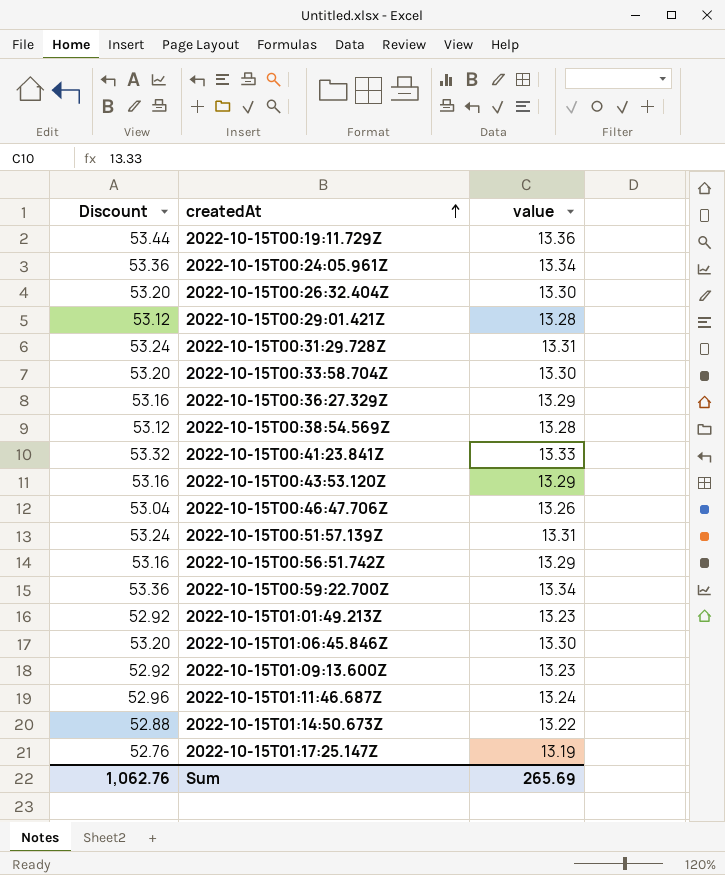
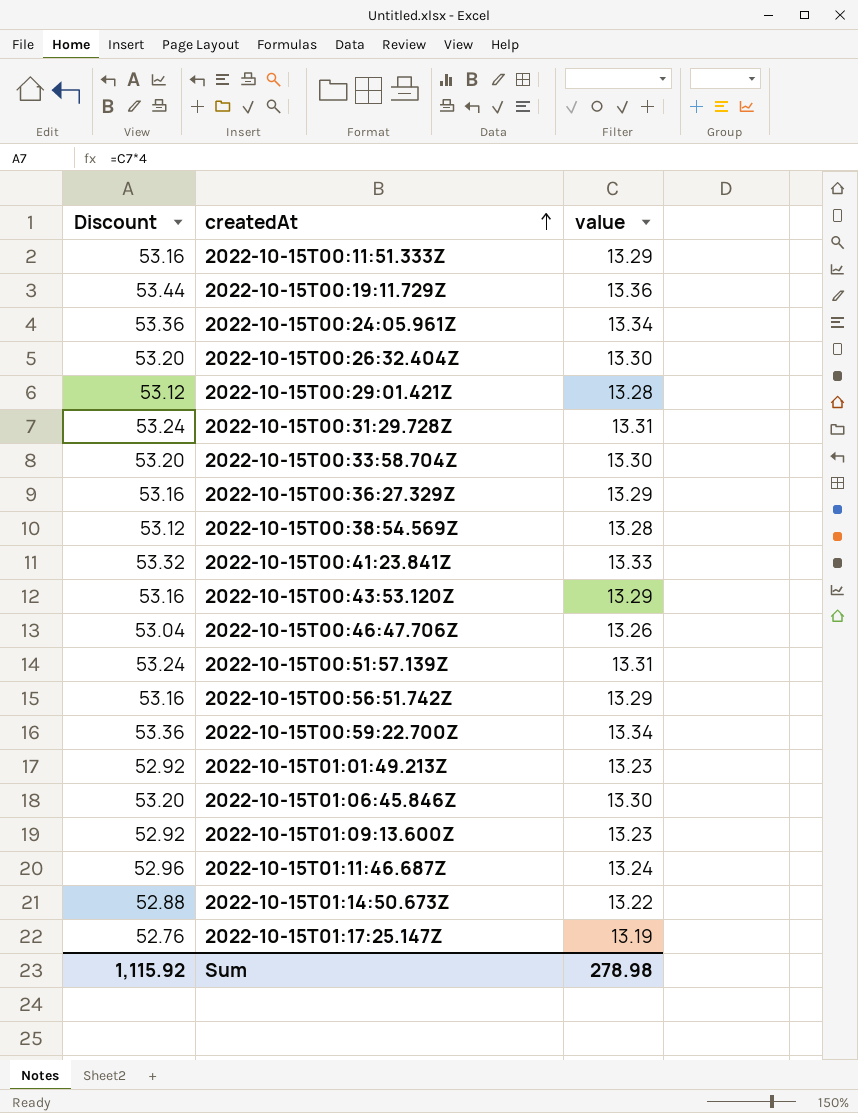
row 2022-10-15T00:11:51.333Z: none -> 53.16 | 13.29
Sum | Discount: 1,062.76 -> 1,115.92
Sum | value: 265.69 -> 278.98

